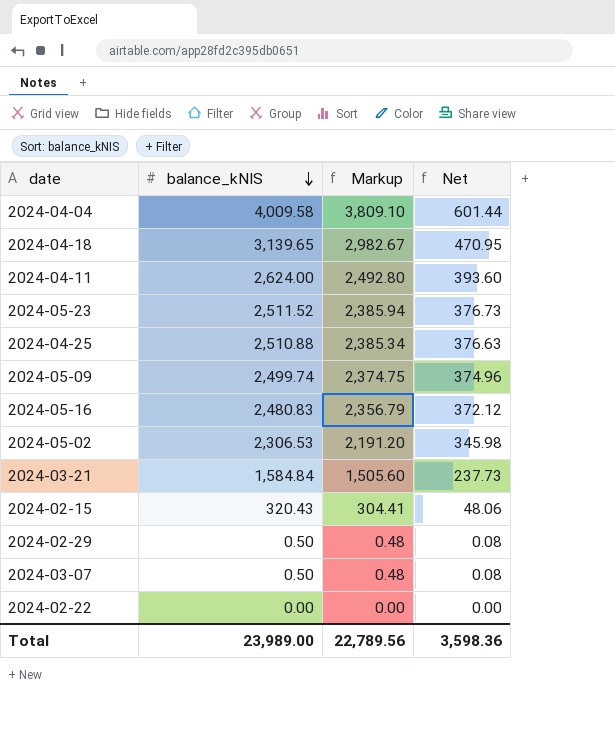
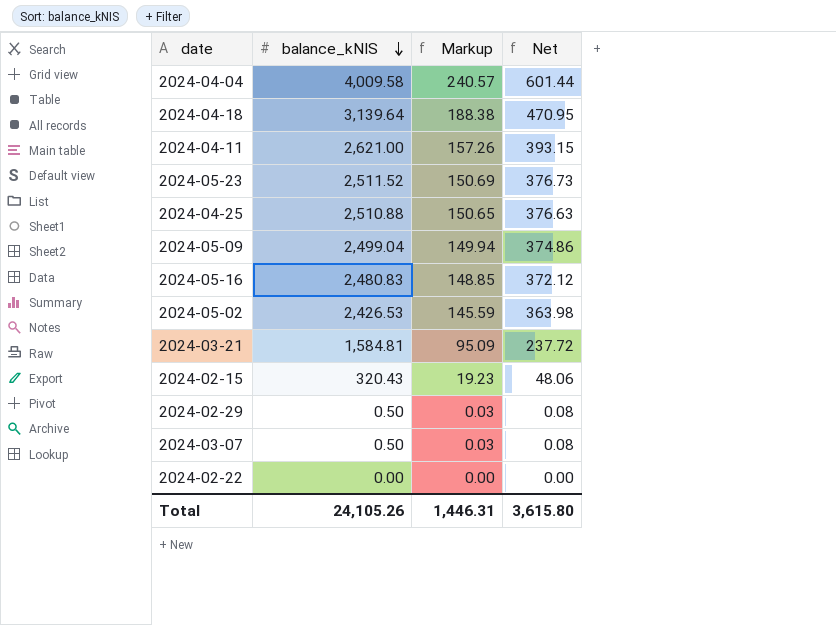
column Markup | formula: [balance_kNIS] * 0.95 -> [balance_kNIS] * 0.06
2024-04-18 | balance_kNIS: 3,139.65 -> 3,139.64
2024-04-11 | balance_kNIS: 2,624.00 -> 2,621.00
2024-04-11 | Net: 393.60 -> 393.15
2024-05-09 | balance_kNIS: 2,499.74 -> 2,499.04
2024-05-09 | Net: 374.96 -> 374.86
2024-05-02 | balance_kNIS: 2,306.53 -> 2,426.53
2024-05-02 | Net: 345.98 -> 363.98
2024-03-21 | balance_kNIS: 1,584.84 -> 1,584.81
2024-03-21 | Net: 237.73 -> 237.72
Total | balance_kNIS: 23,989.00 -> 24,105.26
Total | Markup: 22,789.56 -> 1,446.31
Total | Net: 3,598.36 -> 3,615.80

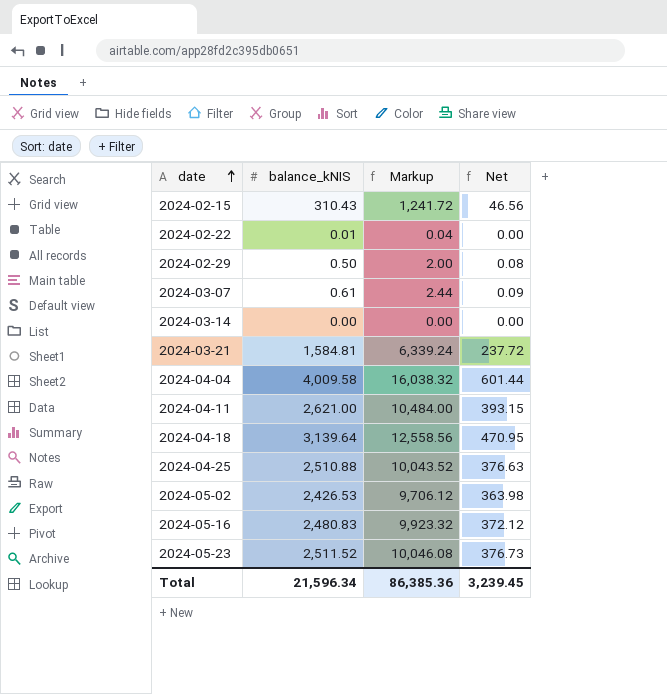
row order: balance_kNIS descending -> date ascending
column Markup | formula: [balance_kNIS] * 0.06 -> [balance_kNIS] * 4
row 2024-05-09: 2,499.04 | 149.94 | 374.86 -> none
2024-02-15 | balance_kNIS: 320.43 -> 310.43
2024-02-15 | Net: 48.06 -> 46.56
2024-02-22 | balance_kNIS: 0.00 -> 0.01
2024-03-07 | balance_kNIS: 0.50 -> 0.61
2024-03-07 | Net: 0.08 -> 0.09
row 2024-03-14: none -> 0.00 | 0.00 | 0.00
Total | balance_kNIS: 24,105.26 -> 21,596.34
Total | Markup: 1,446.31 -> 86,385.36
Total | Net: 3,615.80 -> 3,239.45

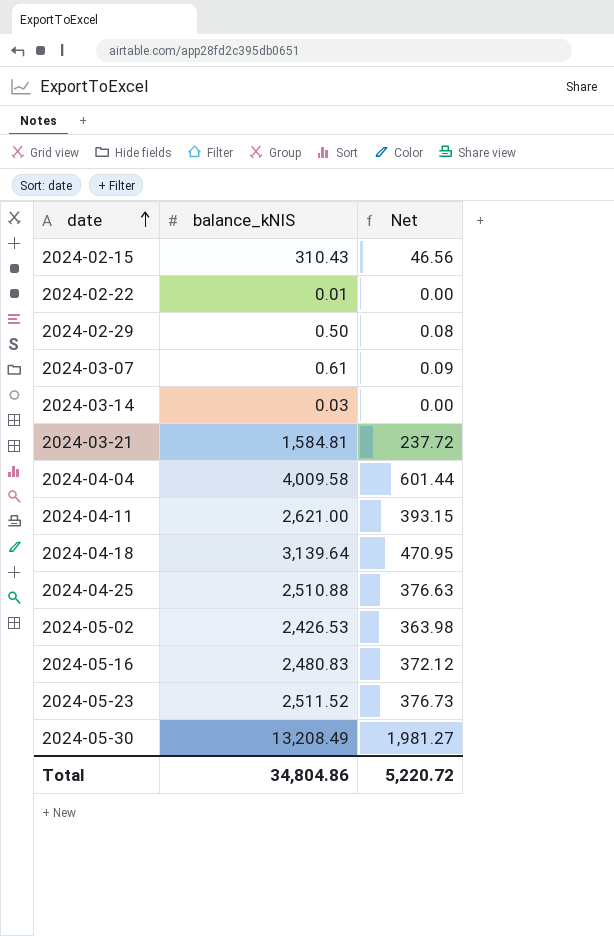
column Markup | formula: [balance_kNIS] * 4 -> none
2024-03-14 | balance_kNIS: 0.00 -> 0.03
row 2024-05-30: none -> 13,208.49 | 1,981.27
Total | balance_kNIS: 21,596.34 -> 34,804.86
Total | Net: 3,239.45 -> 5,220.72

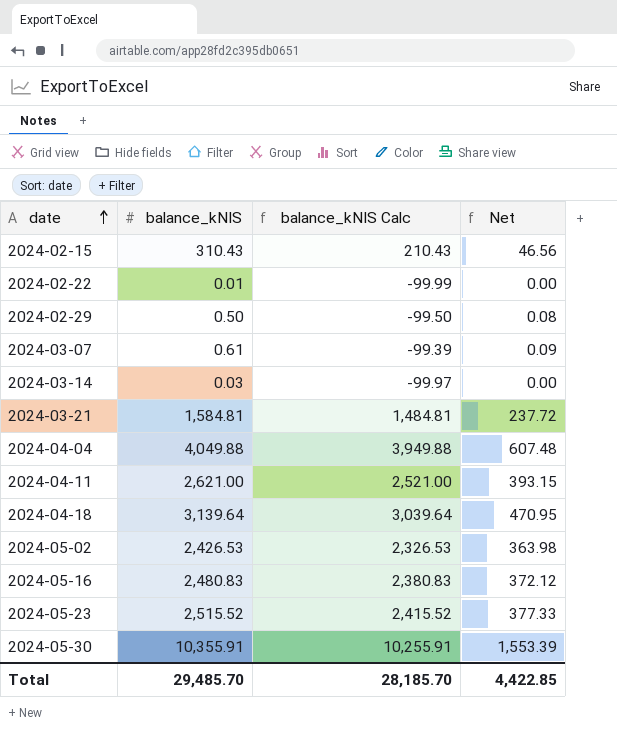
column balance_kNIS Calc | formula: none -> [balance_kNIS] - 100
row 2024-04-25: 2,510.88 | 376.63 -> none
2024-04-04 | balance_kNIS: 4,009.58 -> 4,049.88
2024-04-04 | Net: 601.44 -> 607.48
2024-05-23 | balance_kNIS: 2,511.52 -> 2,515.52
2024-05-23 | Net: 376.73 -> 377.33
2024-05-30 | balance_kNIS: 13,208.49 -> 10,355.91
2024-05-30 | Net: 1,981.27 -> 1,553.39
Total | balance_kNIS: 34,804.86 -> 29,485.70
Total | Net: 5,220.72 -> 4,422.85

